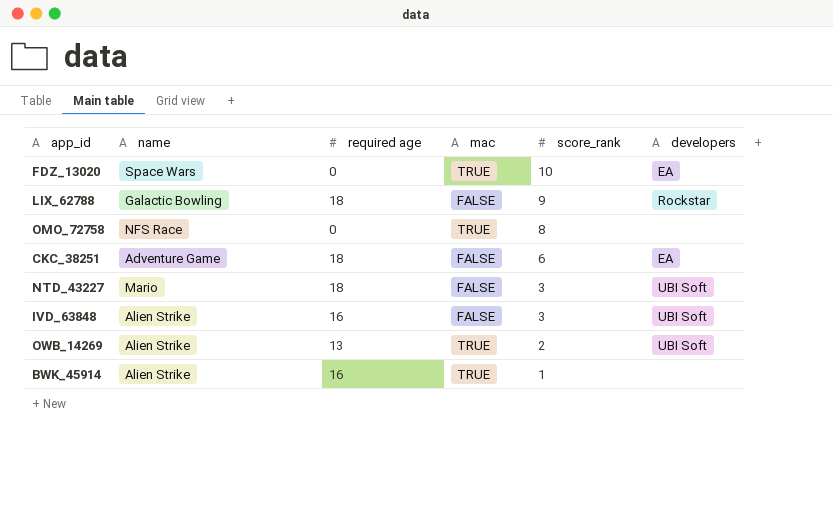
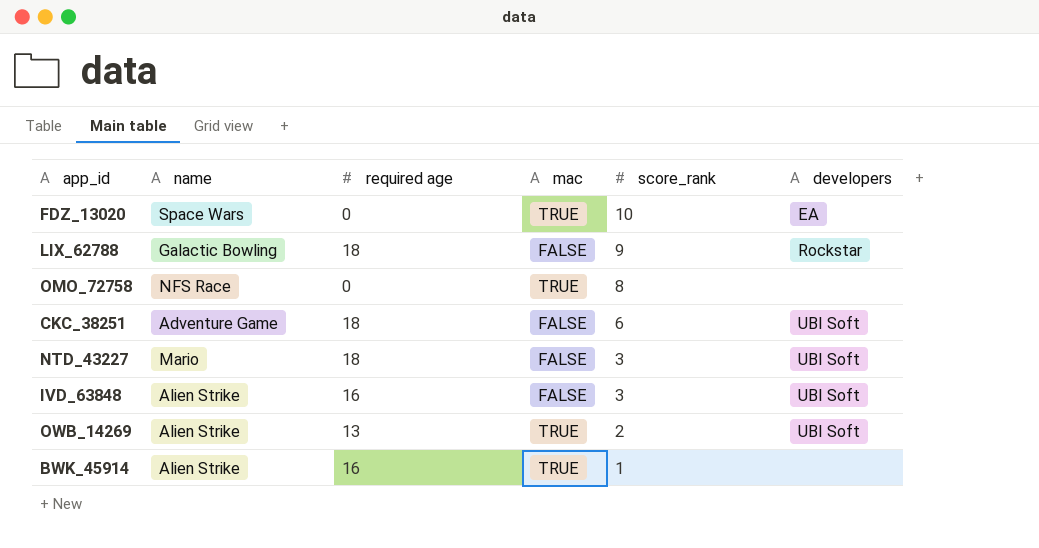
CKC_38251 | developers: EA -> UBI Soft

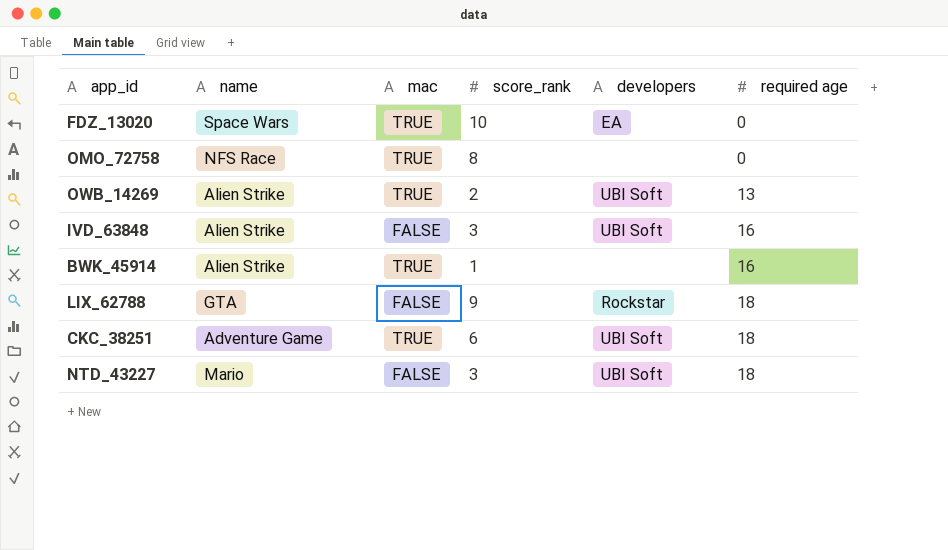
row order: score_rank descending -> required age ascending
column required age | position: 3 -> 6
LIX_62788 | name: Galactic Bowling -> GTA
CKC_38251 | mac: FALSE -> TRUE

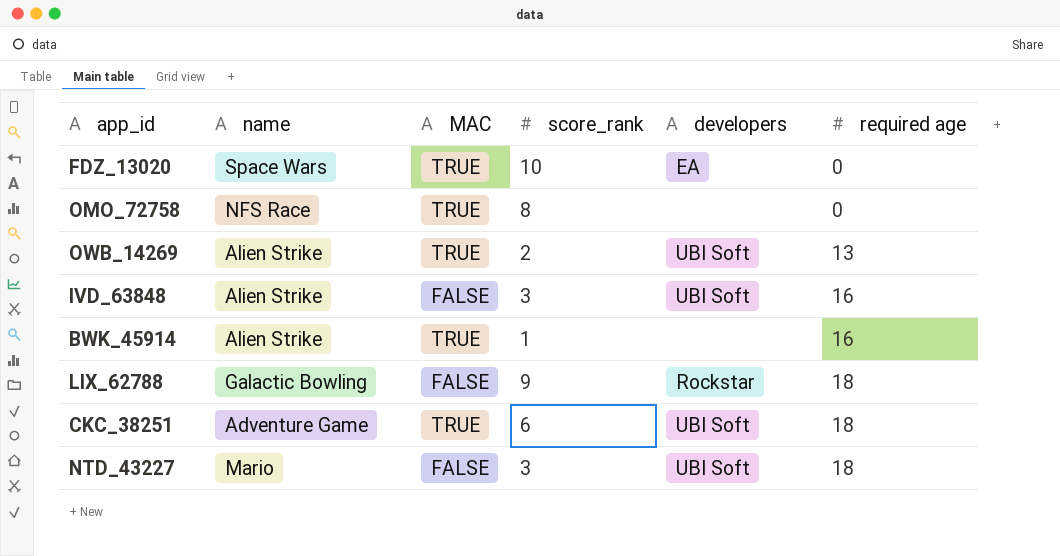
column name: mac -> MAC
LIX_62788 | name: GTA -> Galactic Bowling

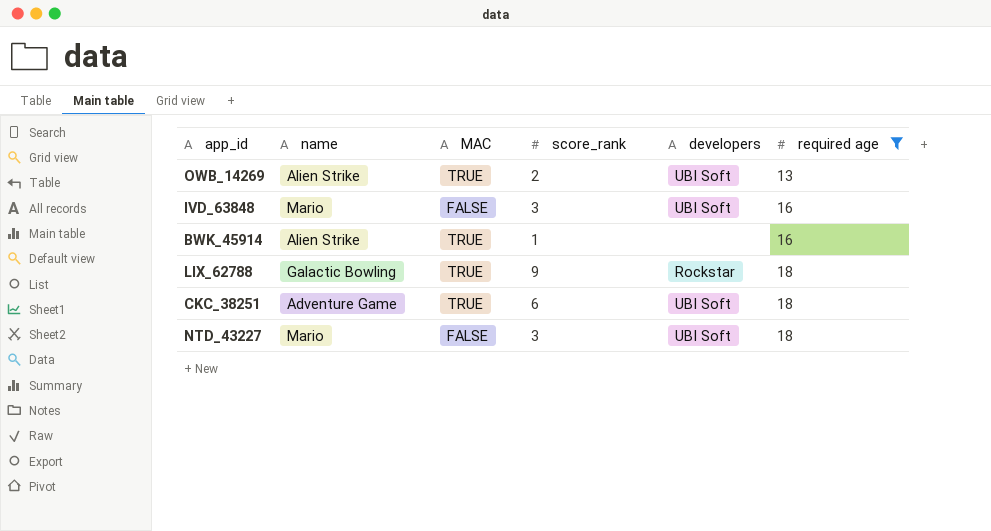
filter: none -> required age != 0
IVD_63848 | name: Alien Strike -> Mario
LIX_62788 | MAC: FALSE -> TRUE

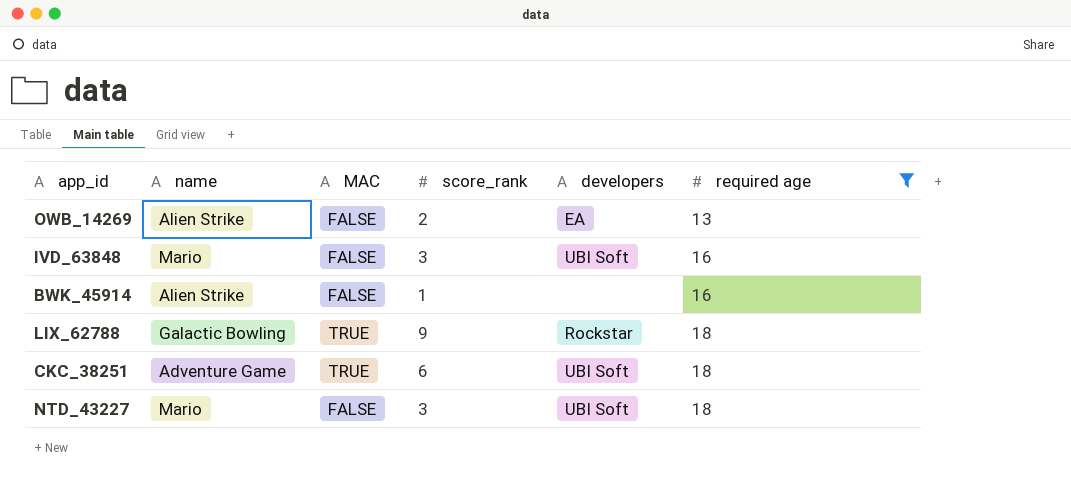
OWB_14269 | MAC: TRUE -> FALSE
OWB_14269 | developers: UBI Soft -> EA
BWK_45914 | MAC: TRUE -> FALSE

